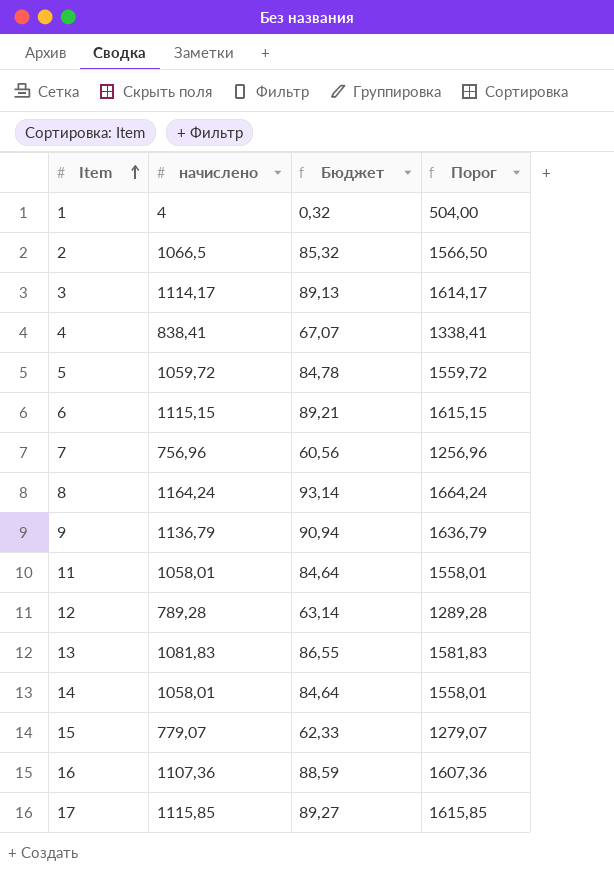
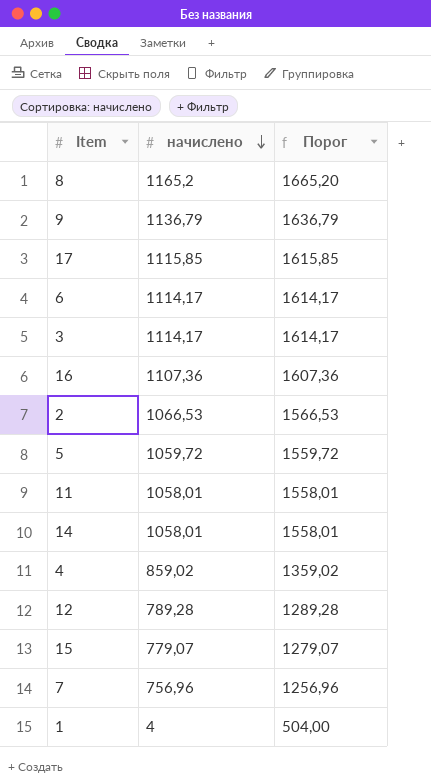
row order: Item ascending -> начислено descending
column Бюджет | formula: [начислено] * 0,08 -> none
row 13: 1081,83 | 86,55 | 1581,83 -> none
8 | начислено: 1164,24 -> 1165,2
8 | Порог: 1664,24 -> 1665,20
6 | начислено: 1115,15 -> 1114,17
6 | Порог: 1615,15 -> 1614,17
2 | начислено: 1066,5 -> 1066,53
2 | Порог: 1566,50 -> 1566,53
4 | начислено: 838,41 -> 859,02
4 | Порог: 1338,41 -> 1359,02

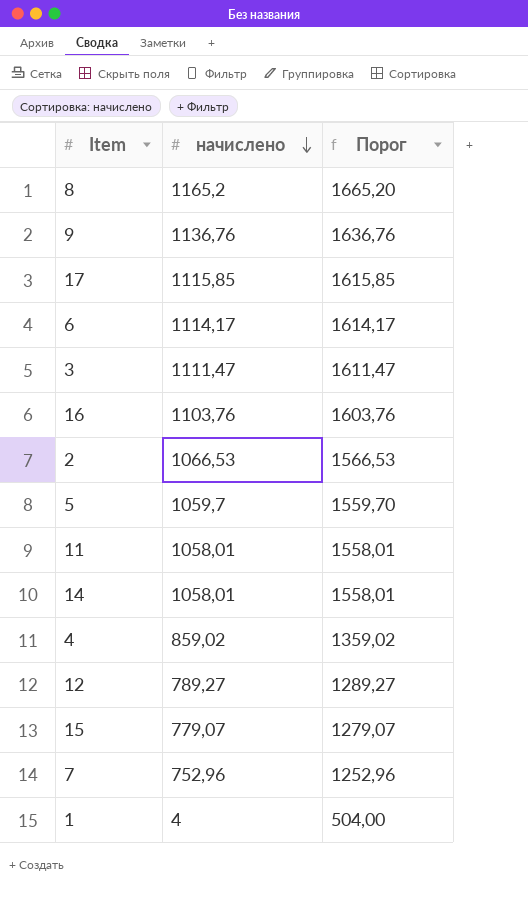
9 | начислено: 1136,79 -> 1136,76
9 | Порог: 1636,79 -> 1636,76
3 | начислено: 1114,17 -> 1111,47
3 | Порог: 1614,17 -> 1611,47
16 | начислено: 1107,36 -> 1103,76
16 | Порог: 1607,36 -> 1603,76
5 | начислено: 1059,72 -> 1059,7
5 | Порог: 1559,72 -> 1559,70
12 | начислено: 789,28 -> 789,27
12 | Порог: 1289,28 -> 1289,27
7 | начислено: 756,96 -> 752,96
7 | Порог: 1256,96 -> 1252,96

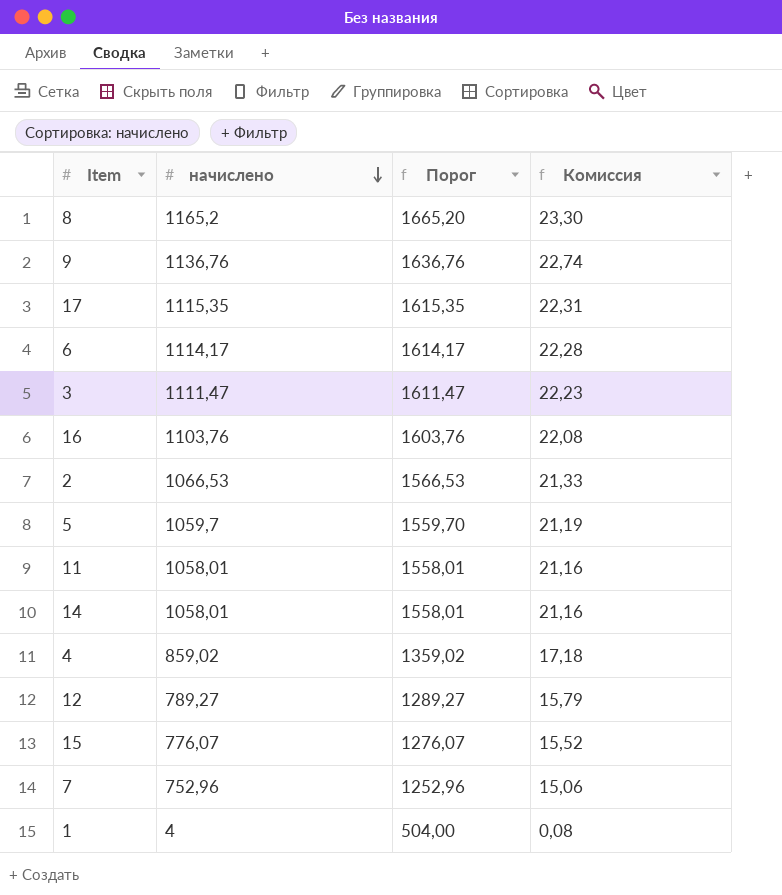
column Комиссия | formula: none -> [начислено] * 0,02
17 | начислено: 1115,85 -> 1115,35
17 | Порог: 1615,85 -> 1615,35
15 | начислено: 779,07 -> 776,07
15 | Порог: 1279,07 -> 1276,07

